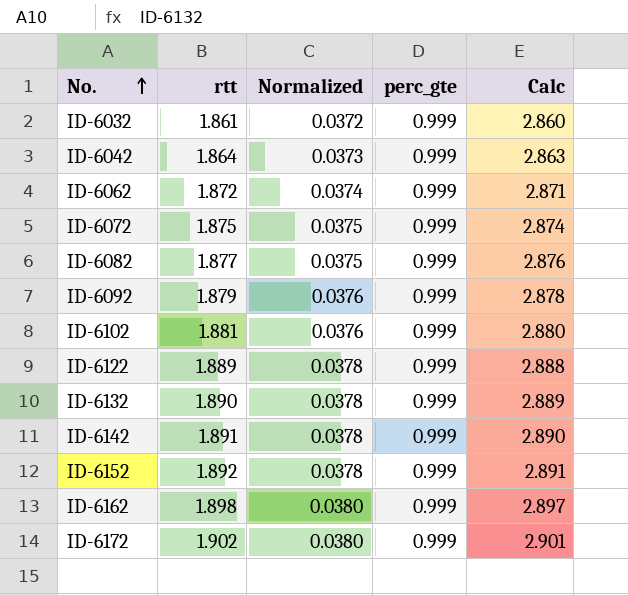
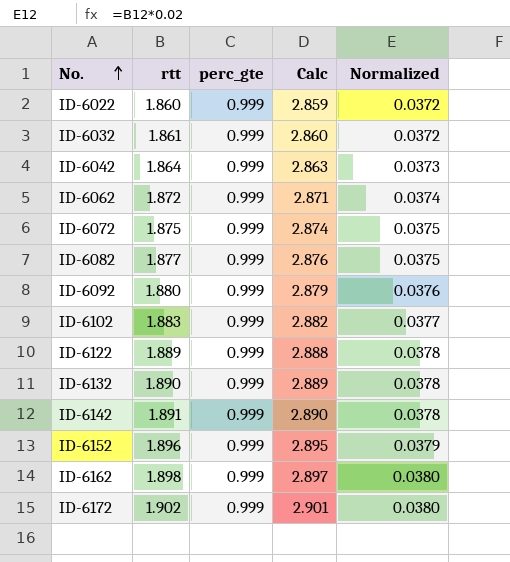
column Normalized | position: 3 -> 5
row ID-6022: none -> 1.860 | 0.999 | 2.859 | 0.0372
ID-6092 | rtt: 1.879 -> 1.880
ID-6092 | Calc: 2.878 -> 2.879
ID-6102 | rtt: 1.881 -> 1.883
ID-6102 | Calc: 2.880 -> 2.882
ID-6102 | Normalized: 0.0376 -> 0.0377
ID-6152 | rtt: 1.892 -> 1.896
ID-6152 | Calc: 2.891 -> 2.895
ID-6152 | Normalized: 0.0378 -> 0.0379

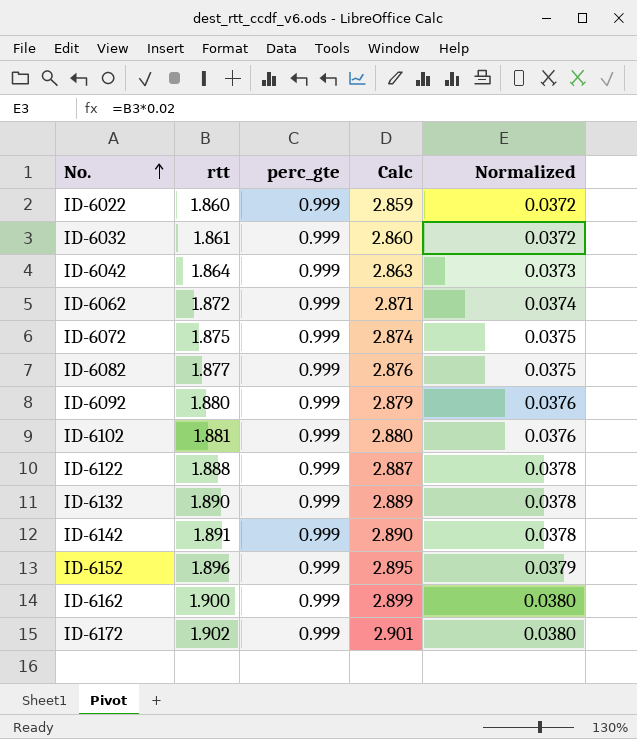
ID-6102 | rtt: 1.883 -> 1.881
ID-6102 | Calc: 2.882 -> 2.880
ID-6102 | Normalized: 0.0377 -> 0.0376
ID-6122 | rtt: 1.889 -> 1.888
ID-6122 | Calc: 2.888 -> 2.887
ID-6162 | rtt: 1.898 -> 1.900
ID-6162 | Calc: 2.897 -> 2.899

